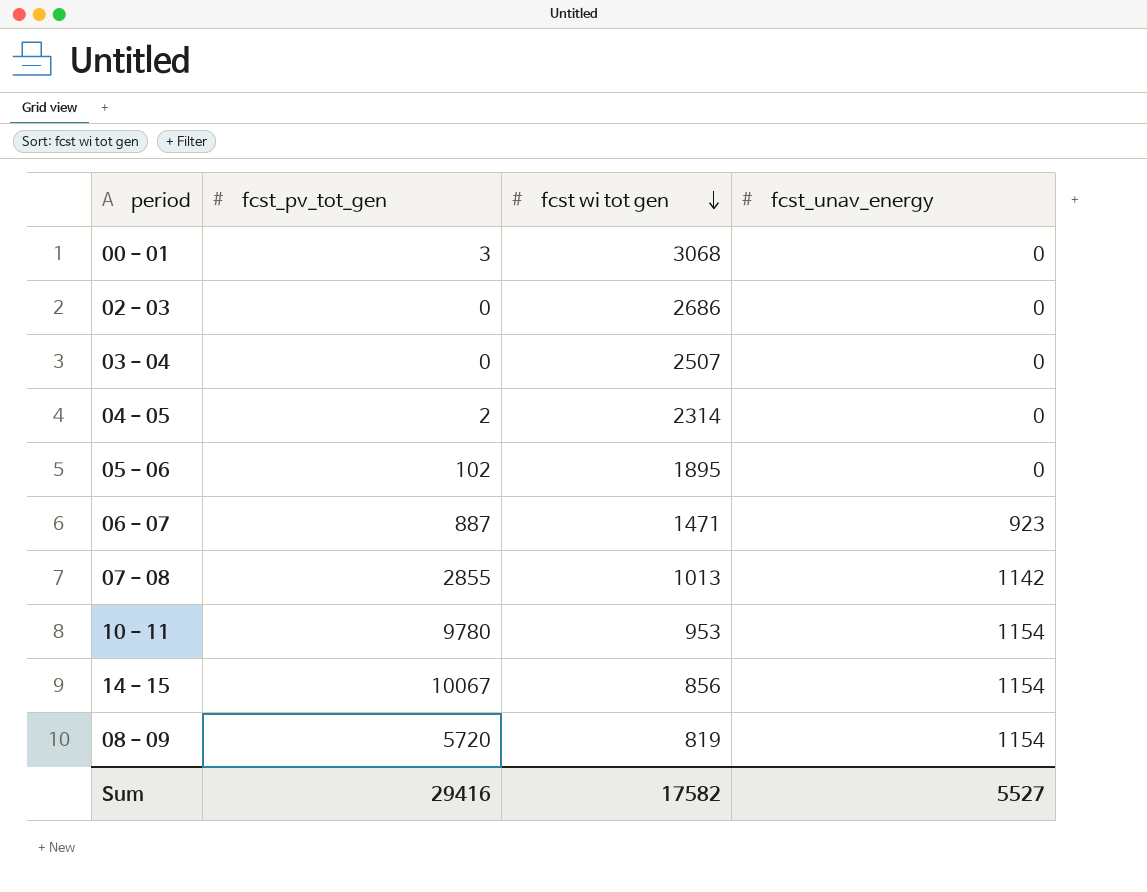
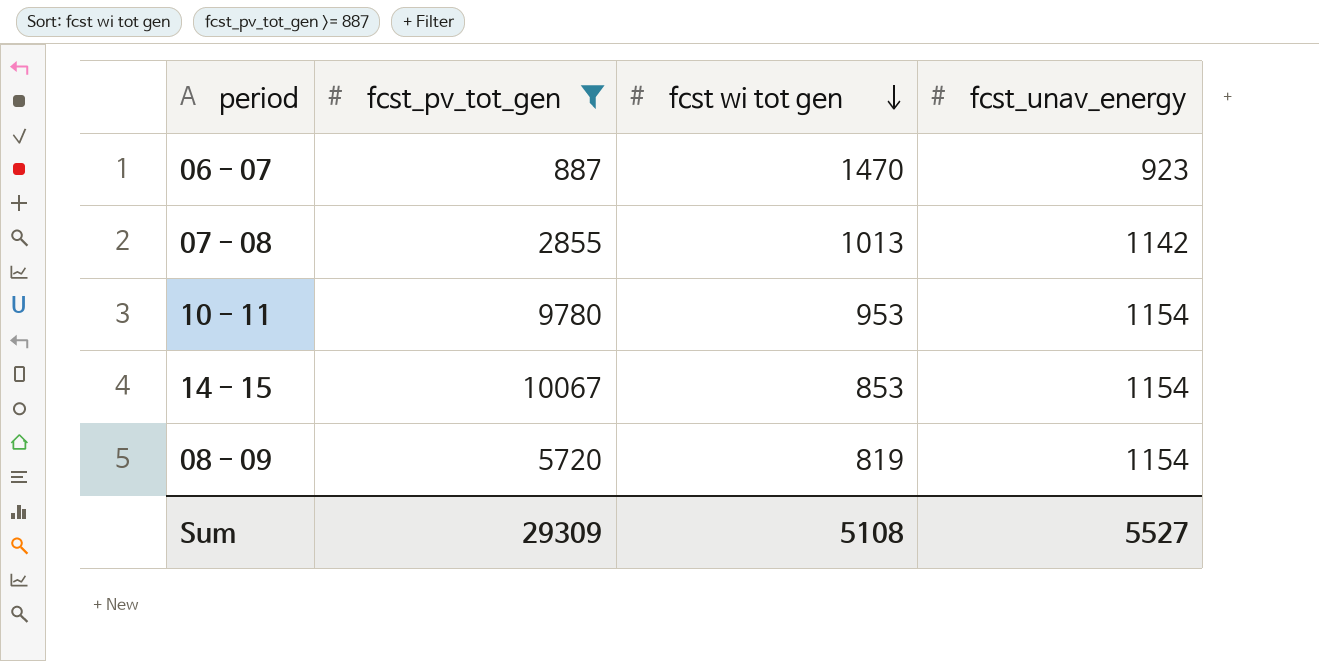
filter: none -> fcst_pv_tot_gen >= 887
06 - 07 | fcst wi tot gen: 1471 -> 1470
14 - 15 | fcst wi tot gen: 856 -> 853
Sum | fcst_pv_tot_gen: 29416 -> 29309
Sum | fcst wi tot gen: 17582 -> 5108

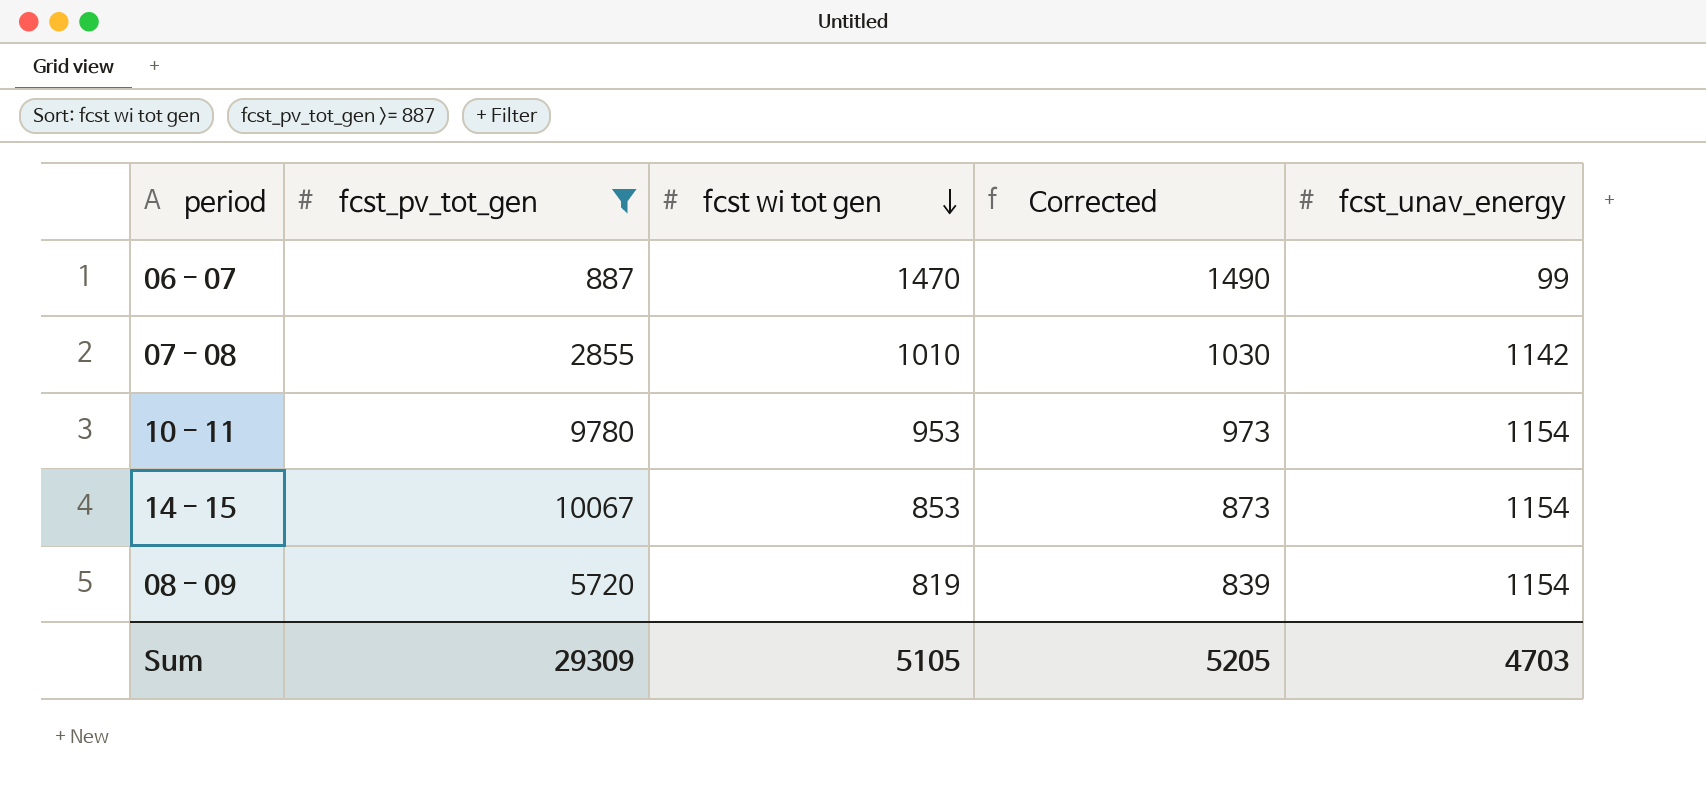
column Corrected | formula: none -> [fcst wi tot gen] + 20
06 - 07 | fcst_unav_energy: 923 -> 99
07 - 08 | fcst wi tot gen: 1013 -> 1010
Sum | fcst wi tot gen: 5108 -> 5105
Sum | fcst_unav_energy: 5527 -> 4703

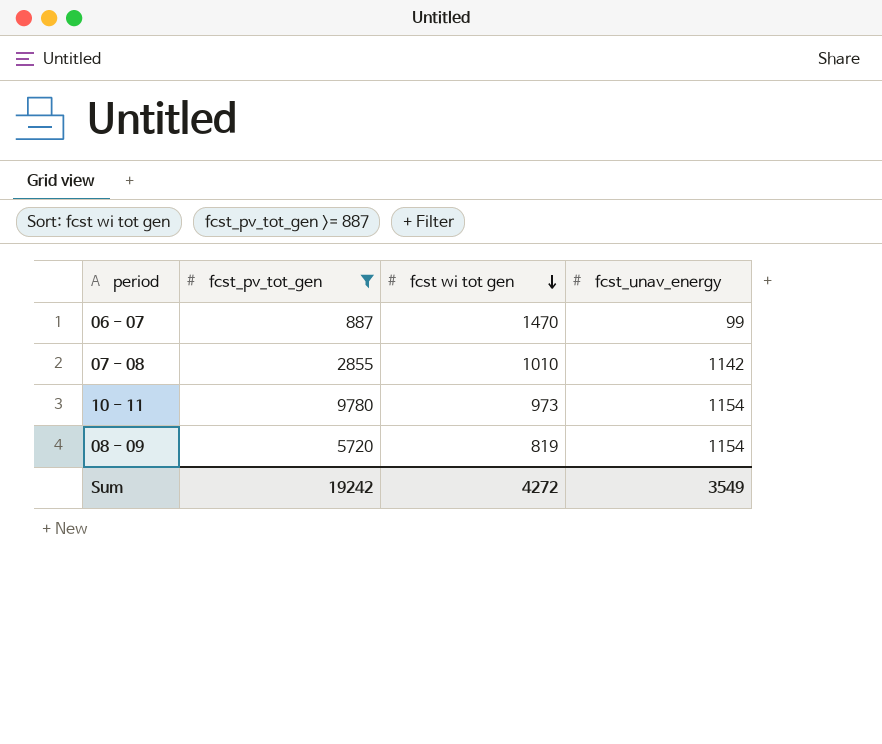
column Corrected | formula: [fcst wi tot gen] + 20 -> none
row 14 - 15: 10067 | 853 | 873 | 1154 -> none
10 - 11 | fcst wi tot gen: 953 -> 973
Sum | fcst_pv_tot_gen: 29309 -> 19242
Sum | fcst wi tot gen: 5105 -> 4272
Sum | fcst_unav_energy: 4703 -> 3549

